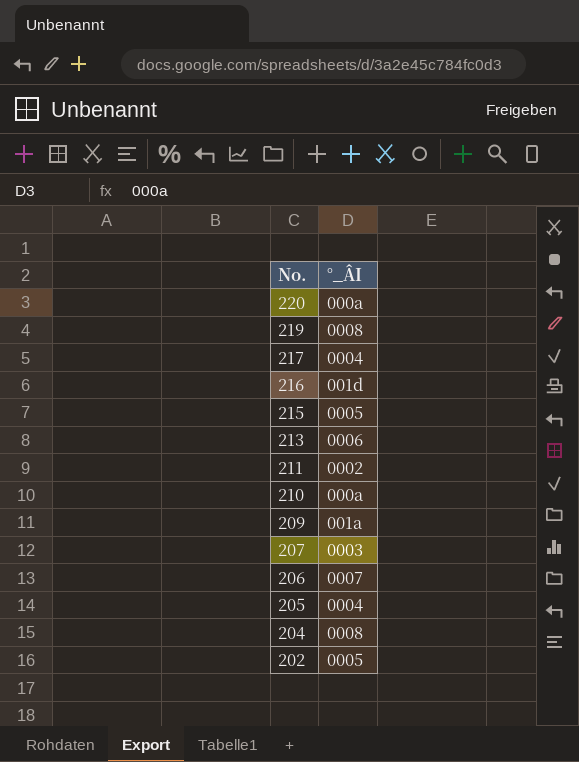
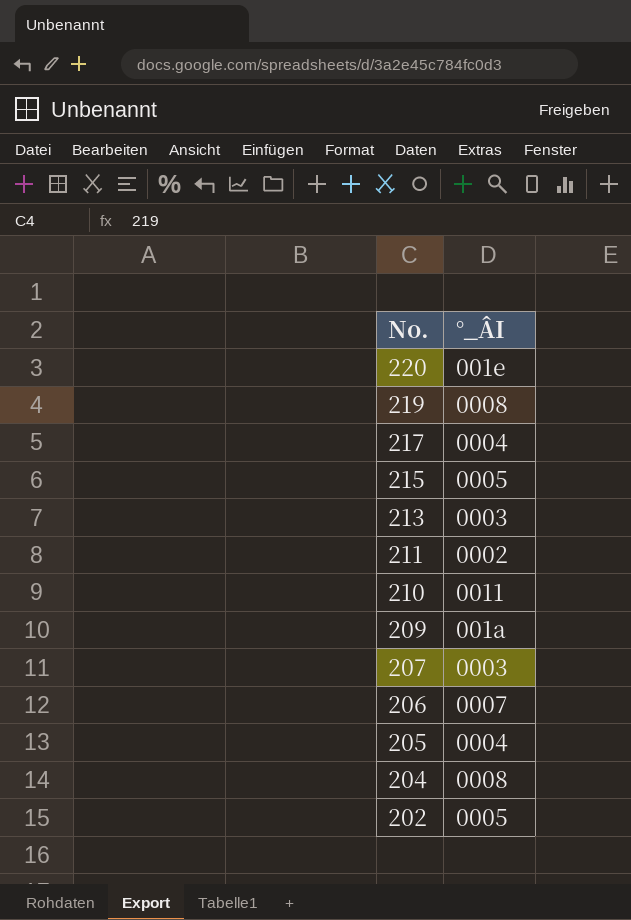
row 216: 001d -> none
220 | °_ÂI: 000a -> 001e
213 | °_ÂI: 0006 -> 0003
210 | °_ÂI: 000a -> 0011

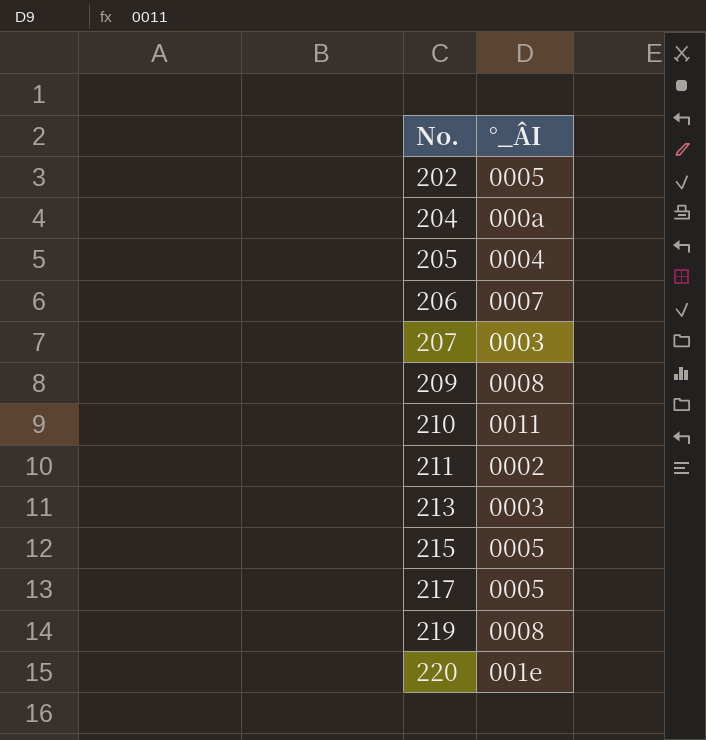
row order: No. descending -> No. ascending
204 | °_ÂI: 0008 -> 000a
209 | °_ÂI: 001a -> 0008
217 | °_ÂI: 0004 -> 0005

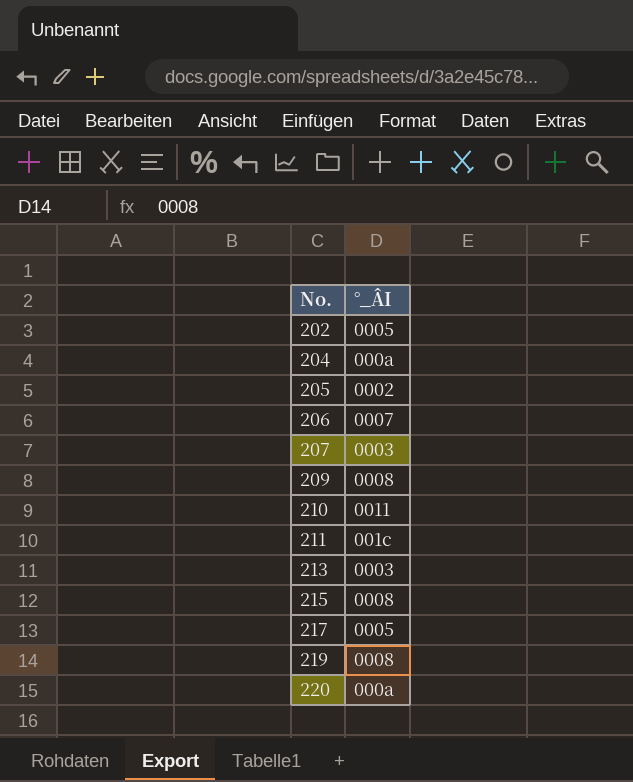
205 | °_ÂI: 0004 -> 0002
211 | °_ÂI: 0002 -> 001c
215 | °_ÂI: 0005 -> 0008
220 | °_ÂI: 001e -> 000a

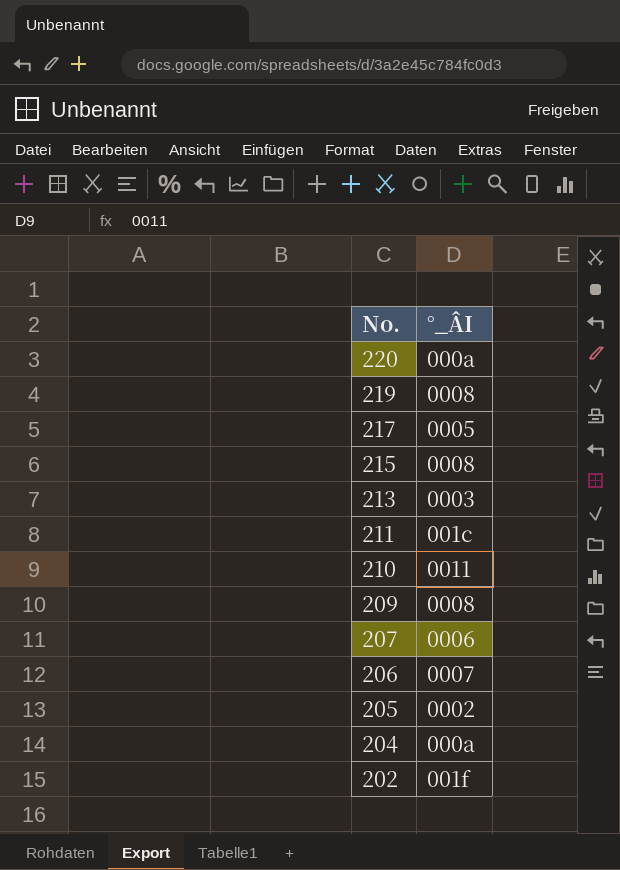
row order: No. ascending -> No. descending
207 | °_ÂI: 0003 -> 0006
202 | °_ÂI: 0005 -> 001f

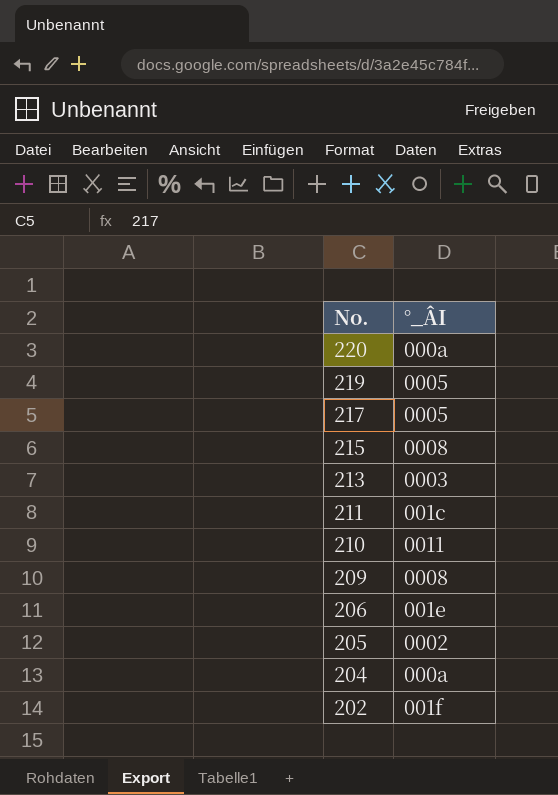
row 207: 0006 -> none
219 | °_ÂI: 0008 -> 0005
206 | °_ÂI: 0007 -> 001e

